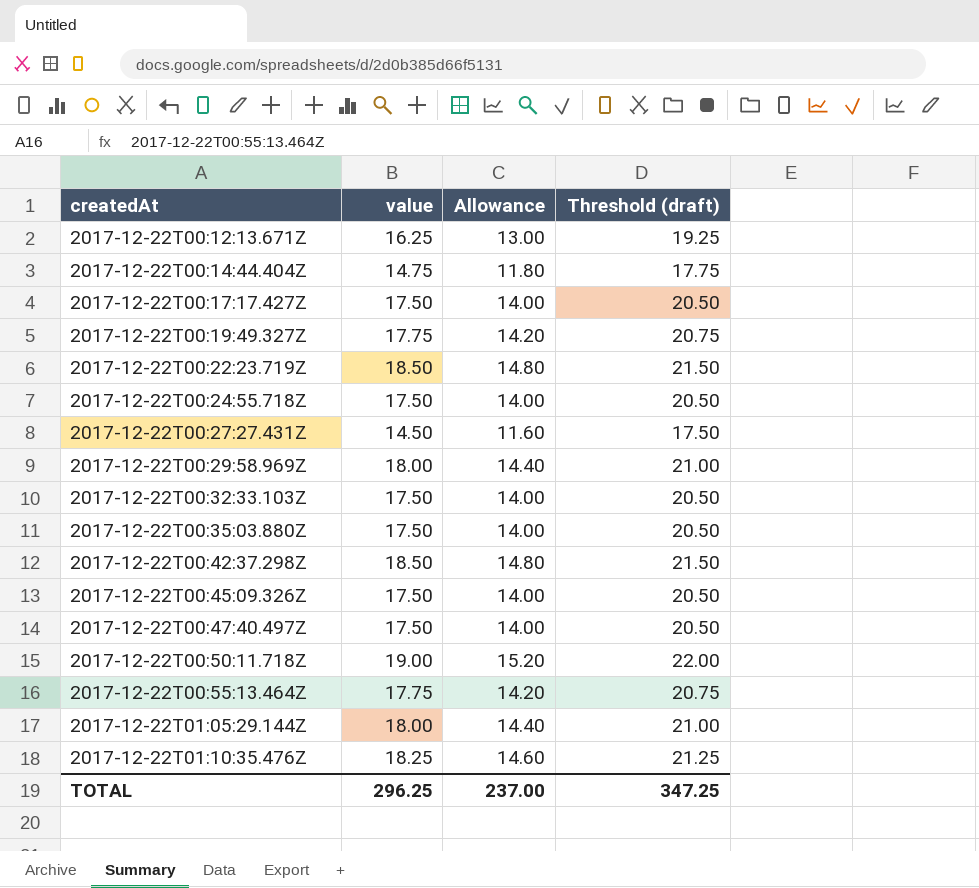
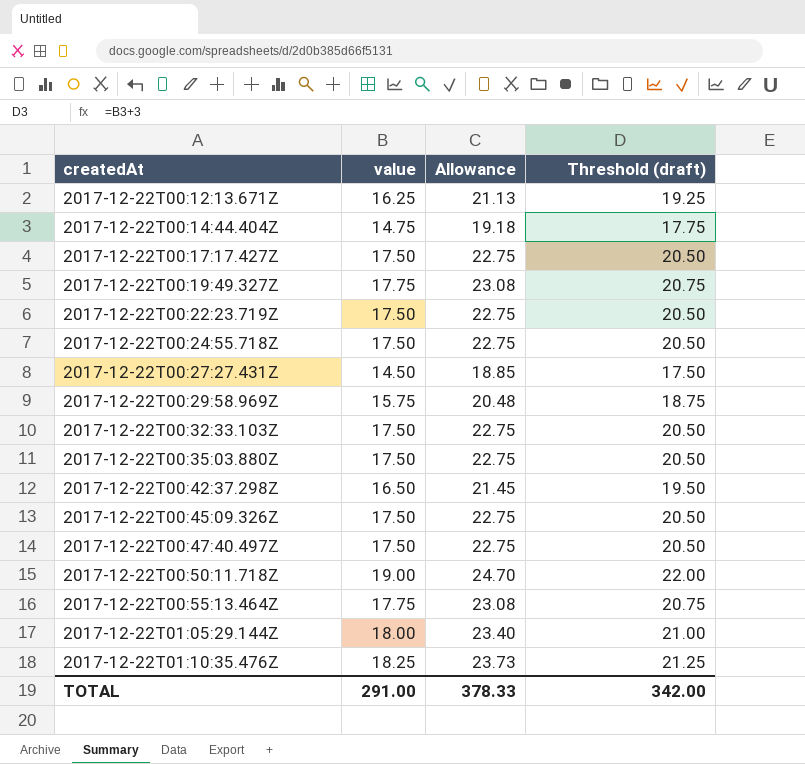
column Allowance | formula: [value] * 0.8 -> [value] * 1.3
2017-12-22T00:22:23.719Z | value: 18.50 -> 17.50
2017-12-22T00:22:23.719Z | Threshold (draft): 21.50 -> 20.50
2017-12-22T00:29:58.969Z | value: 18.00 -> 15.75
2017-12-22T00:29:58.969Z | Threshold (draft): 21.00 -> 18.75
2017-12-22T00:42:37.298Z | value: 18.50 -> 16.50
2017-12-22T00:42:37.298Z | Threshold (draft): 21.50 -> 19.50
TOTAL | value: 296.25 -> 291.00
TOTAL | Allowance: 237.00 -> 378.33
TOTAL | Threshold (draft): 347.25 -> 342.00

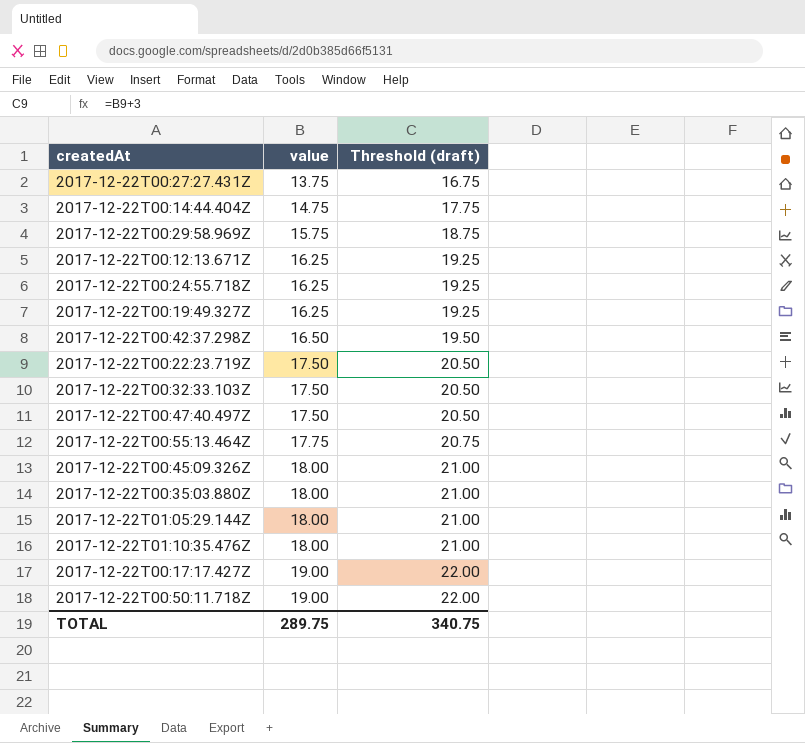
row order: createdAt ascending -> value ascending
column Allowance | formula: [value] * 1.3 -> none
2017-12-22T00:27:27.431Z | value: 14.50 -> 13.75
2017-12-22T00:27:27.431Z | Threshold (draft): 17.50 -> 16.75
2017-12-22T00:24:55.718Z | value: 17.50 -> 16.25
2017-12-22T00:24:55.718Z | Threshold (draft): 20.50 -> 19.25
2017-12-22T00:19:49.327Z | value: 17.75 -> 16.25
2017-12-22T00:19:49.327Z | Threshold (draft): 20.75 -> 19.25
2017-12-22T00:45:09.326Z | value: 17.50 -> 18.00
2017-12-22T00:45:09.326Z | Threshold (draft): 20.50 -> 21.00
2017-12-22T00:35:03.880Z | value: 17.50 -> 18.00
2017-12-22T00:35:03.880Z | Threshold (draft): 20.50 -> 21.00
2017-12-22T01:10:35.476Z | value: 18.25 -> 18.00
2017-12-22T01:10:35.476Z | Threshold (draft): 21.25 -> 21.00
2017-12-22T00:17:17.427Z | value: 17.50 -> 19.00
2017-12-22T00:17:17.427Z | Threshold (draft): 20.50 -> 22.00
TOTAL | value: 291.00 -> 289.75
TOTAL | Threshold (draft): 342.00 -> 340.75

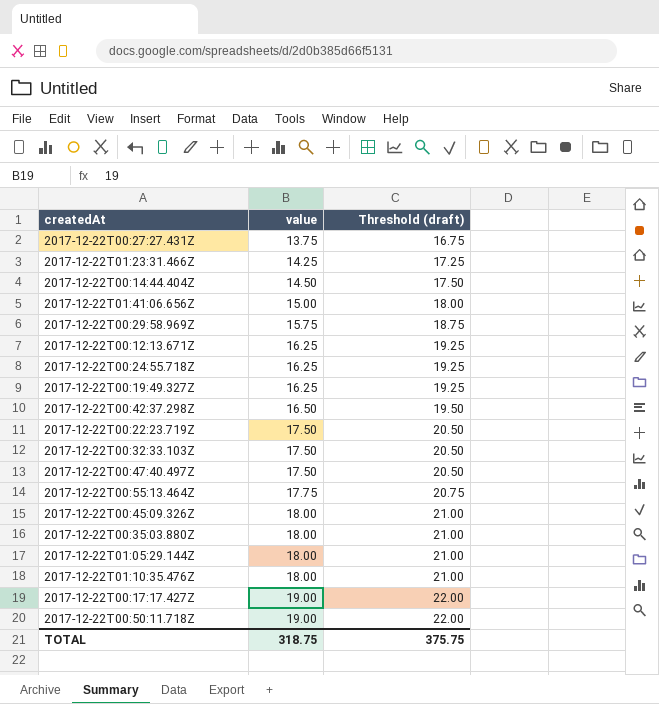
row 2017-12-22T01:23:31.466Z: none -> 14.25 | 17.25
2017-12-22T00:14:44.404Z | value: 14.75 -> 14.50
2017-12-22T00:14:44.404Z | Threshold (draft): 17.75 -> 17.50
row 2017-12-22T01:41:06.656Z: none -> 15.00 | 18.00
TOTAL | value: 289.75 -> 318.75
TOTAL | Threshold (draft): 340.75 -> 375.75

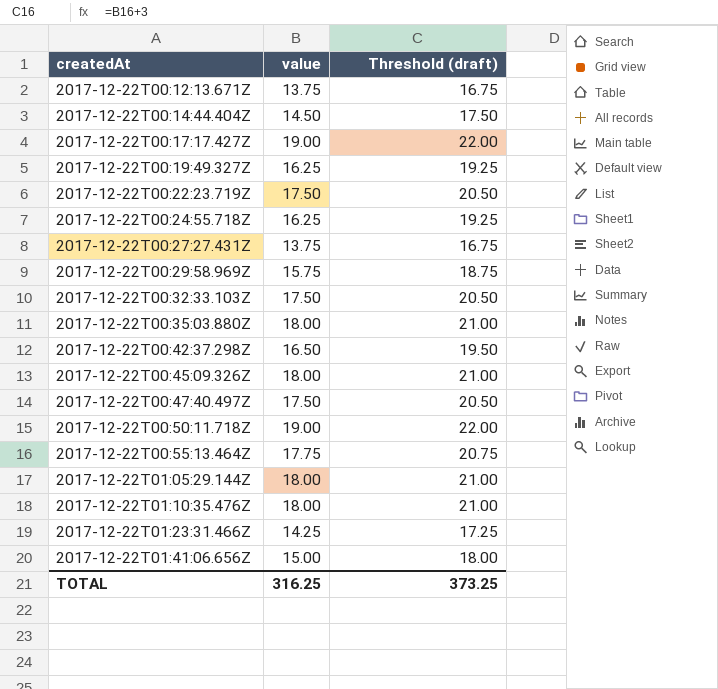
row order: value ascending -> createdAt ascending
2017-12-22T00:12:13.671Z | value: 16.25 -> 13.75
2017-12-22T00:12:13.671Z | Threshold (draft): 19.25 -> 16.75
TOTAL | value: 318.75 -> 316.25
TOTAL | Threshold (draft): 375.75 -> 373.25

